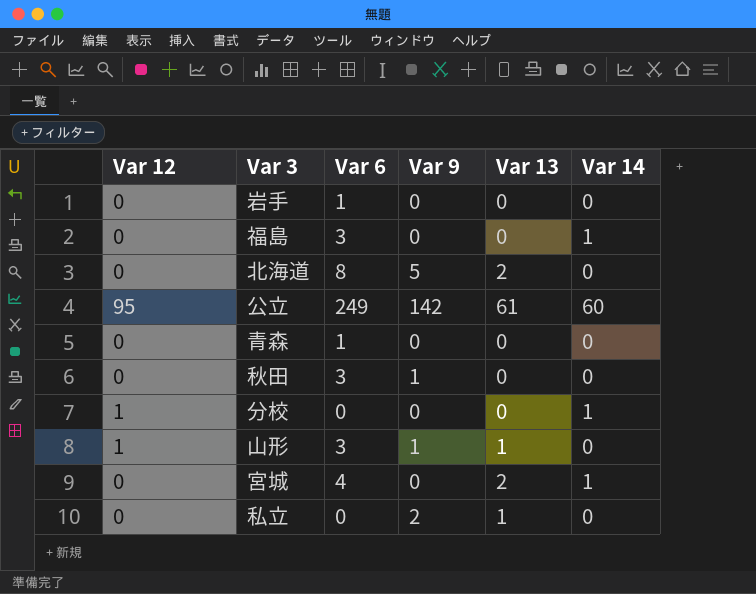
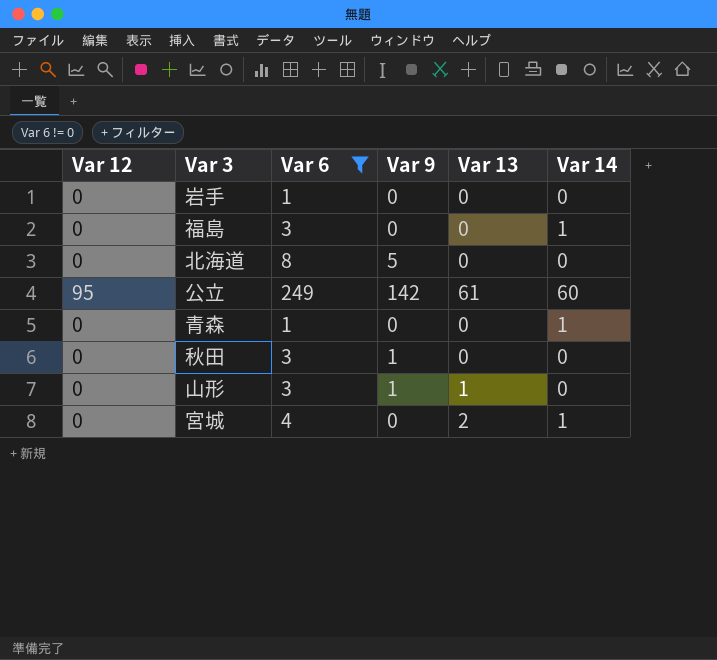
filter: none -> Var 6 != 0
北海道 | Var 13: 2 -> 0
青森 | Var 14: 0 -> 1
山形 | Var 12: 1 -> 0

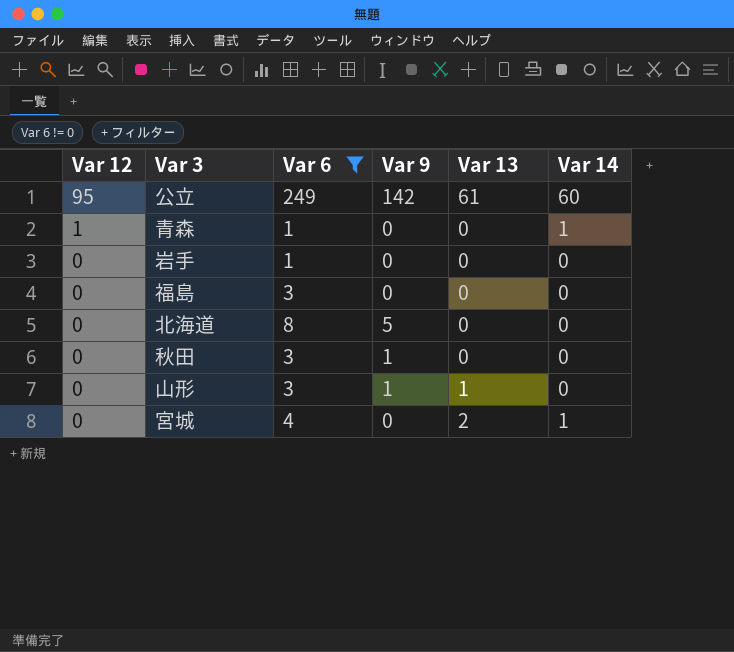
row order: none -> Var 12 descending
青森 | Var 12: 0 -> 1
福島 | Var 14: 1 -> 0

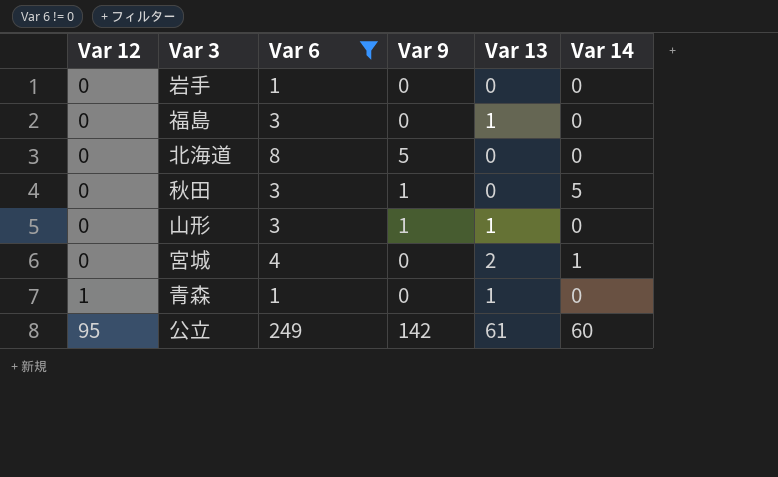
row order: Var 12 descending -> Var 12 ascending
福島 | Var 13: 0 -> 1
秋田 | Var 14: 0 -> 5
青森 | Var 13: 0 -> 1
青森 | Var 14: 1 -> 0

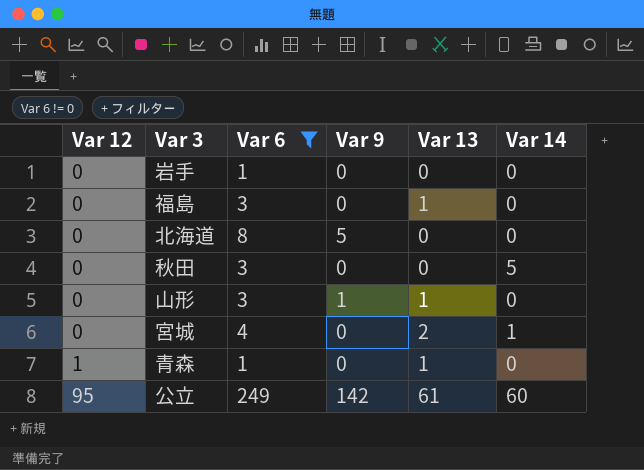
秋田 | Var 9: 1 -> 0

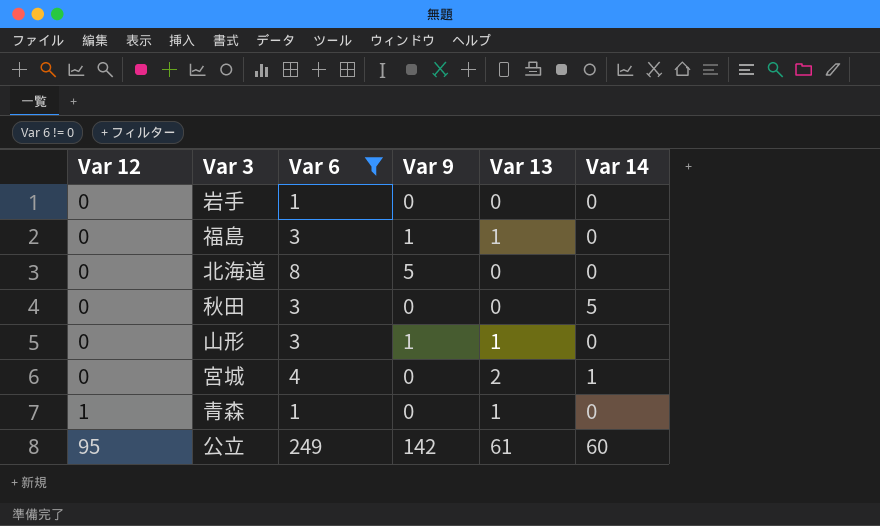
福島 | Var 9: 0 -> 1

